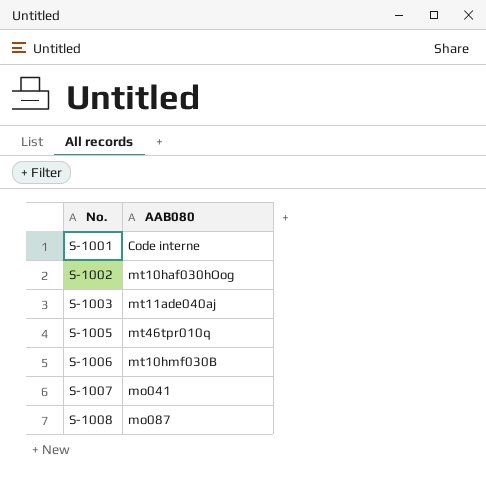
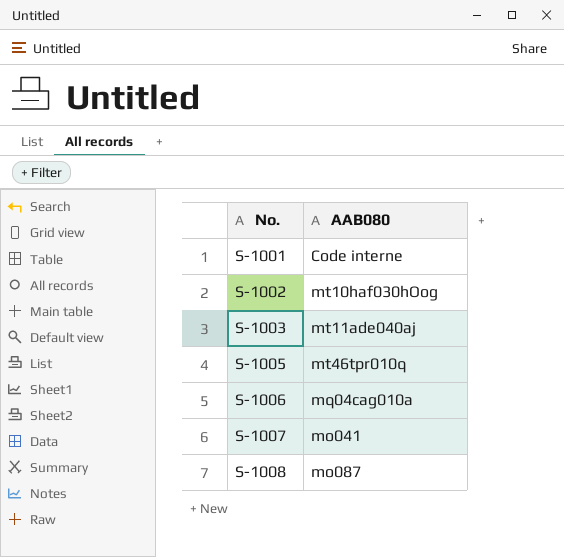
S-1006 | AAB080: mt10hmf030B -> mq04cag010a

